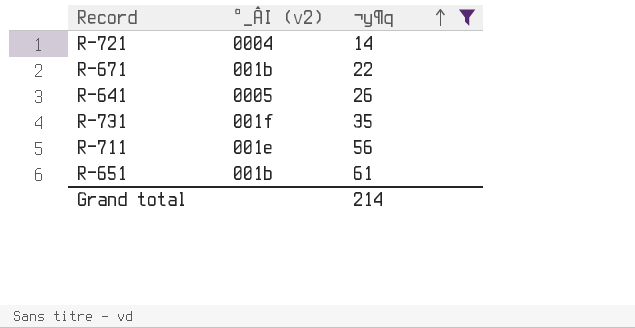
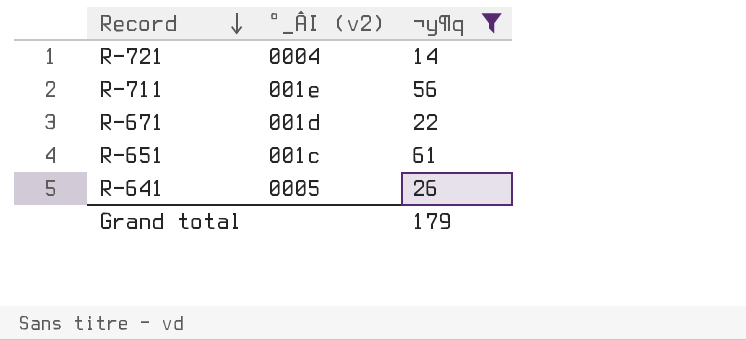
row order: ¬y¶q ascending -> Record descending
row R-731: 001f | 35 -> none
R-671 | °_ÂI (v2): 001b -> 001d
R-651 | °_ÂI (v2): 001b -> 001c
Grand total | ¬y¶q: 214 -> 179

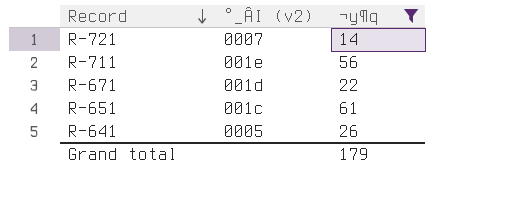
R-721 | °_ÂI (v2): 0004 -> 0007

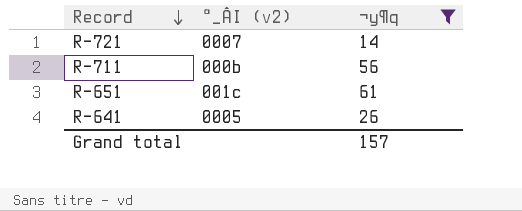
row R-671: 001d | 22 -> none
R-711 | °_ÂI (v2): 001e -> 000b
Grand total | ¬y¶q: 179 -> 157

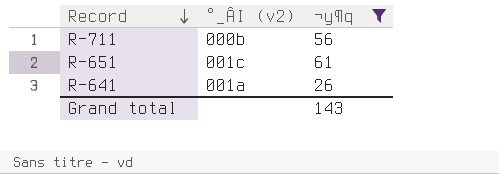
row R-721: 0007 | 14 -> none
R-641 | °_ÂI (v2): 0005 -> 001a
Grand total | ¬y¶q: 157 -> 143

